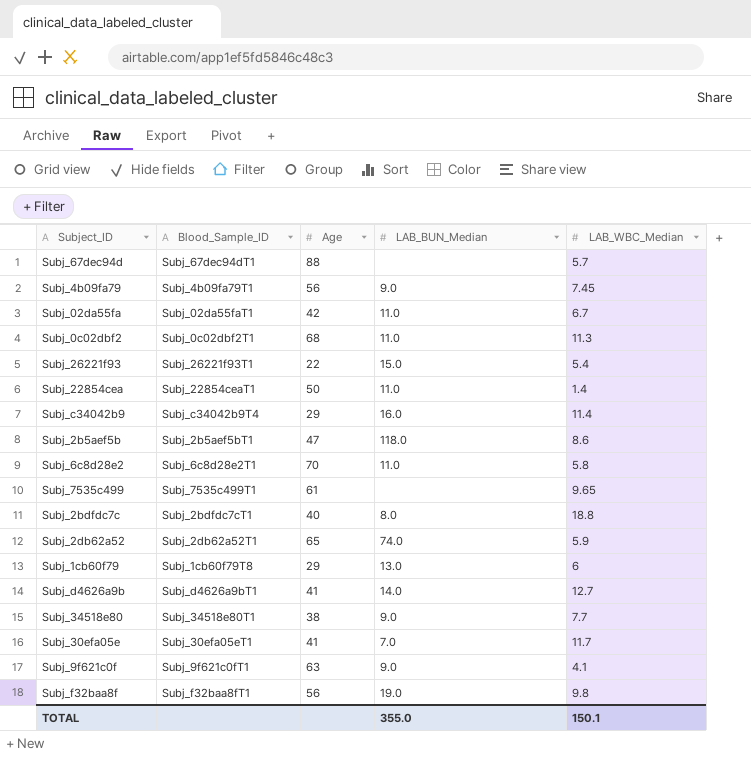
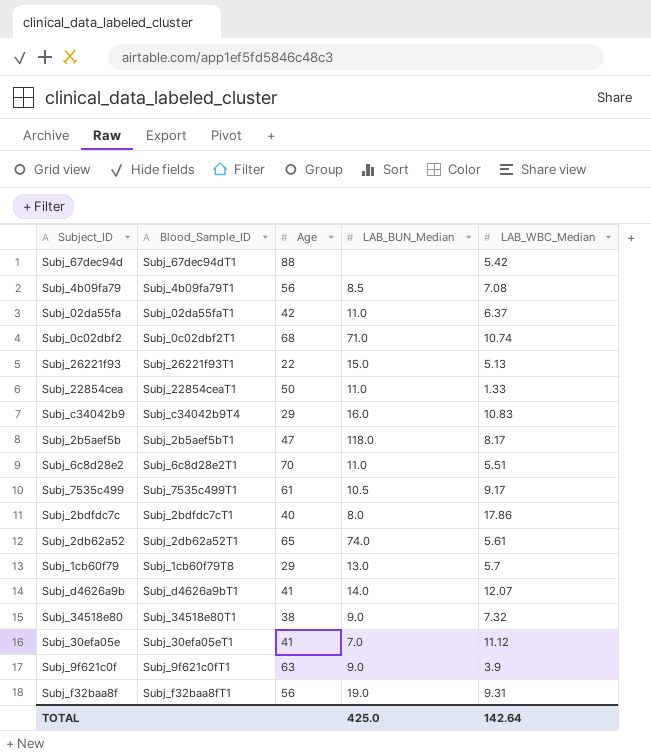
Subj_67dec94d | LAB_WBC_Median: 5.7 -> 5.42
Subj_4b09fa79 | LAB_BUN_Median: 9.0 -> 8.5
Subj_4b09fa79 | LAB_WBC_Median: 7.45 -> 7.08
Subj_02da55fa | LAB_WBC_Median: 6.7 -> 6.37
Subj_0c02dbf2 | LAB_BUN_Median: 11.0 -> 71.0
Subj_0c02dbf2 | LAB_WBC_Median: 11.3 -> 10.74
Subj_26221f93 | LAB_WBC_Median: 5.4 -> 5.13
Subj_22854cea | LAB_WBC_Median: 1.4 -> 1.33
Subj_c34042b9 | LAB_WBC_Median: 11.4 -> 10.83
Subj_2b5aef5b | LAB_WBC_Median: 8.6 -> 8.17
Subj_6c8d28e2 | LAB_WBC_Median: 5.8 -> 5.51
Subj_7535c499 | LAB_BUN_Median: none -> 10.5
Subj_7535c499 | LAB_WBC_Median: 9.65 -> 9.17
Subj_2bdfdc7c | LAB_WBC_Median: 18.8 -> 17.86
Subj_2db62a52 | LAB_WBC_Median: 5.9 -> 5.61
Subj_1cb60f79 | LAB_WBC_Median: 6 -> 5.7
Subj_d4626a9b | LAB_WBC_Median: 12.7 -> 12.07
Subj_34518e80 | LAB_WBC_Median: 7.7 -> 7.32
Subj_30efa05e | LAB_WBC_Median: 11.7 -> 11.12
Subj_9f621c0f | LAB_WBC_Median: 4.1 -> 3.9
Subj_f32baa8f | LAB_WBC_Median: 9.8 -> 9.31
TOTAL | LAB_BUN_Median: 355.0 -> 425.0
TOTAL | LAB_WBC_Median: 150.1 -> 142.64

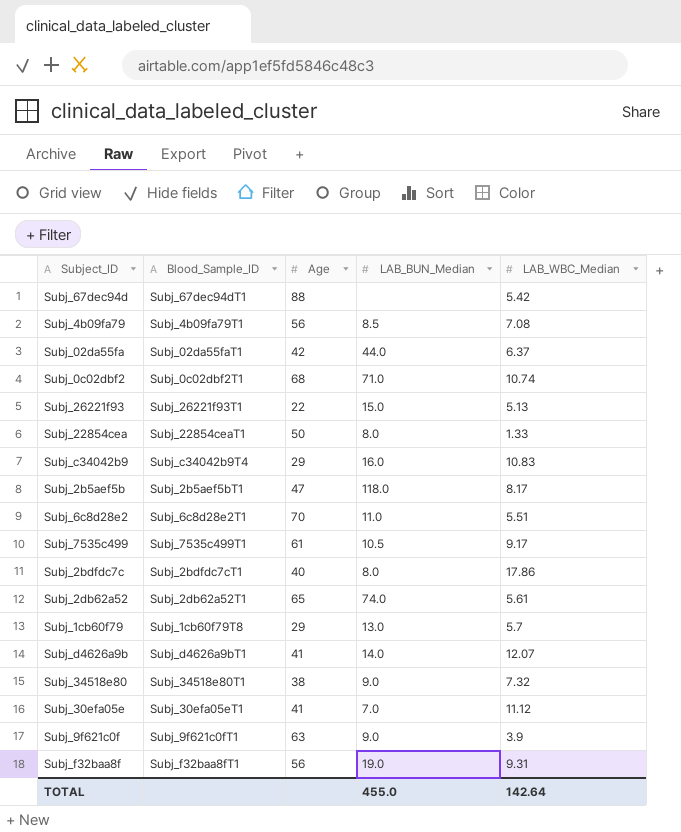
Subj_02da55fa | LAB_BUN_Median: 11.0 -> 44.0
Subj_22854cea | LAB_BUN_Median: 11.0 -> 8.0
TOTAL | LAB_BUN_Median: 425.0 -> 455.0

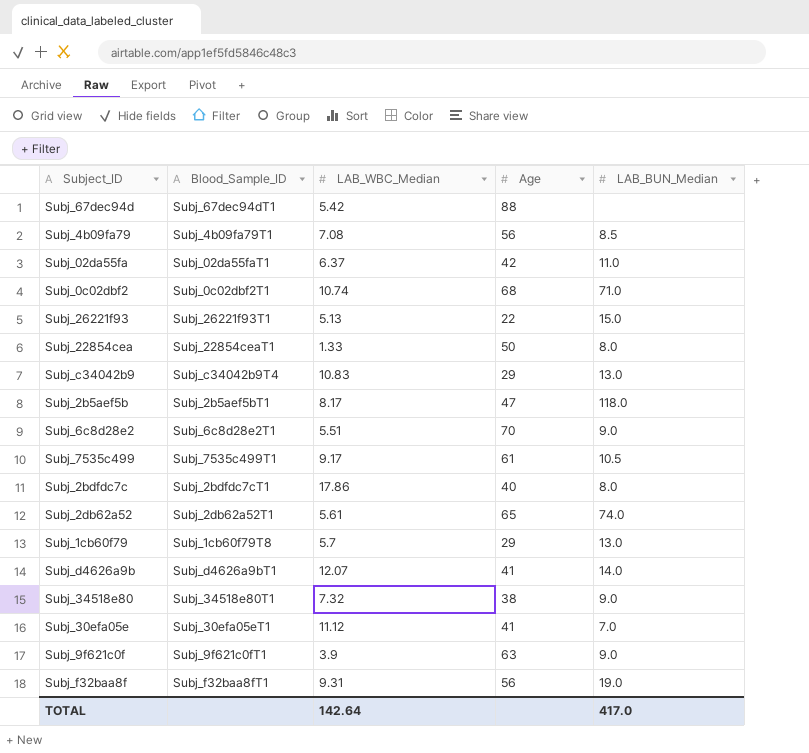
column LAB_WBC_Median | position: 5 -> 3
Subj_02da55fa | LAB_BUN_Median: 44.0 -> 11.0
Subj_c34042b9 | LAB_BUN_Median: 16.0 -> 13.0
Subj_6c8d28e2 | LAB_BUN_Median: 11.0 -> 9.0
TOTAL | LAB_BUN_Median: 455.0 -> 417.0

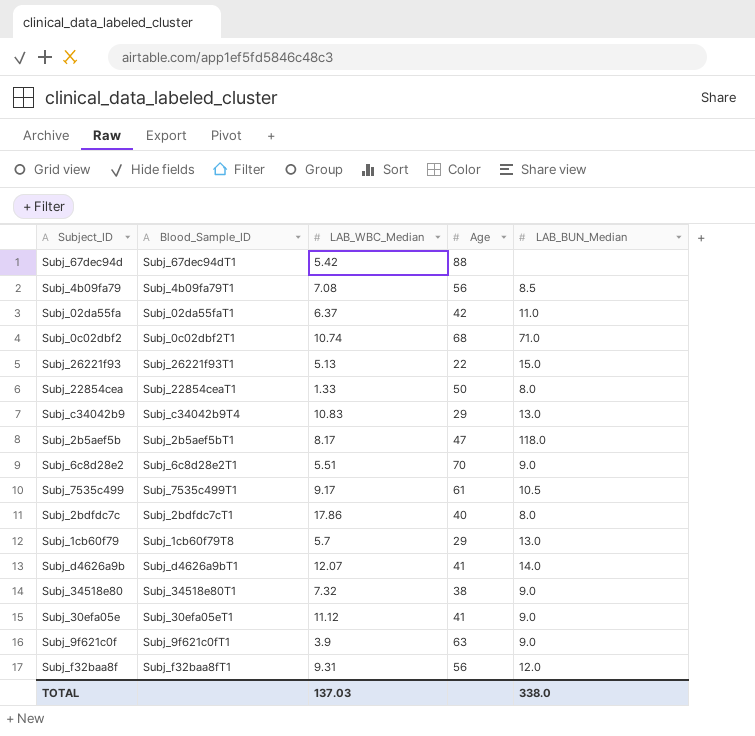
row Subj_2db62a52: Subj_2db62a52T1 | 5.61 | 65 | 74.0 -> none
Subj_30efa05e | LAB_BUN_Median: 7.0 -> 9.0
Subj_f32baa8f | LAB_BUN_Median: 19.0 -> 12.0
TOTAL | LAB_WBC_Median: 142.64 -> 137.03
TOTAL | LAB_BUN_Median: 417.0 -> 338.0

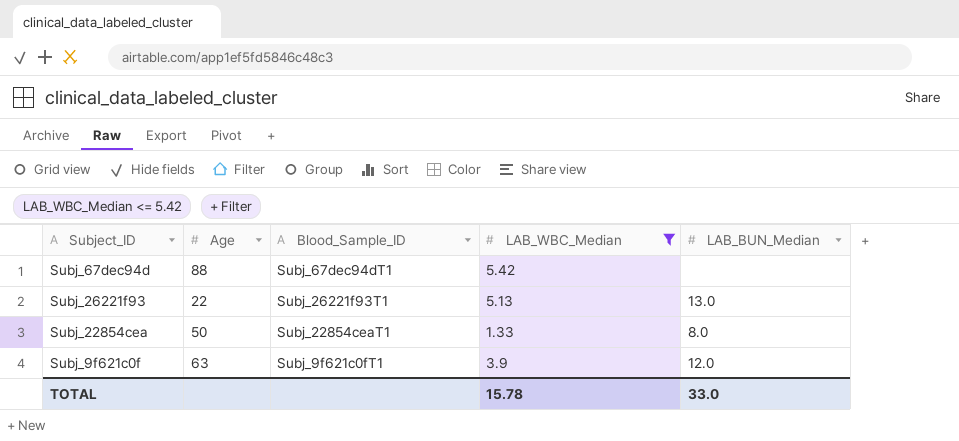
filter: none -> LAB_WBC_Median <= 5.42
column Age | position: 4 -> 2
Subj_26221f93 | LAB_BUN_Median: 15.0 -> 13.0
Subj_9f621c0f | LAB_BUN_Median: 9.0 -> 12.0
TOTAL | LAB_WBC_Median: 137.03 -> 15.78
TOTAL | LAB_BUN_Median: 338.0 -> 33.0

